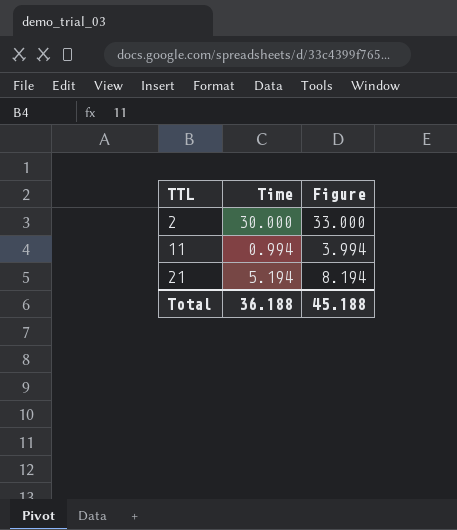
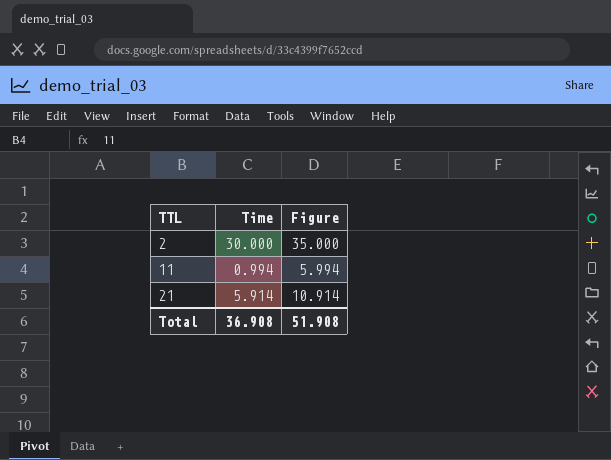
column Figure | formula: [Time] + 3 -> [Time] + 5
21 | Time: 5.194 -> 5.914
Total | Time: 36.188 -> 36.908
Total | Figure: 45.188 -> 51.908

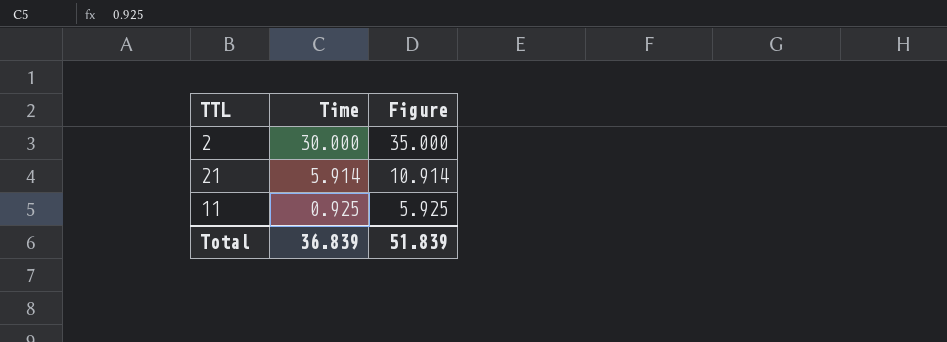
row order: TTL ascending -> Time descending
11 | Time: 0.994 -> 0.925
11 | Figure: 5.994 -> 5.925
Total | Time: 36.908 -> 36.839
Total | Figure: 51.908 -> 51.839

